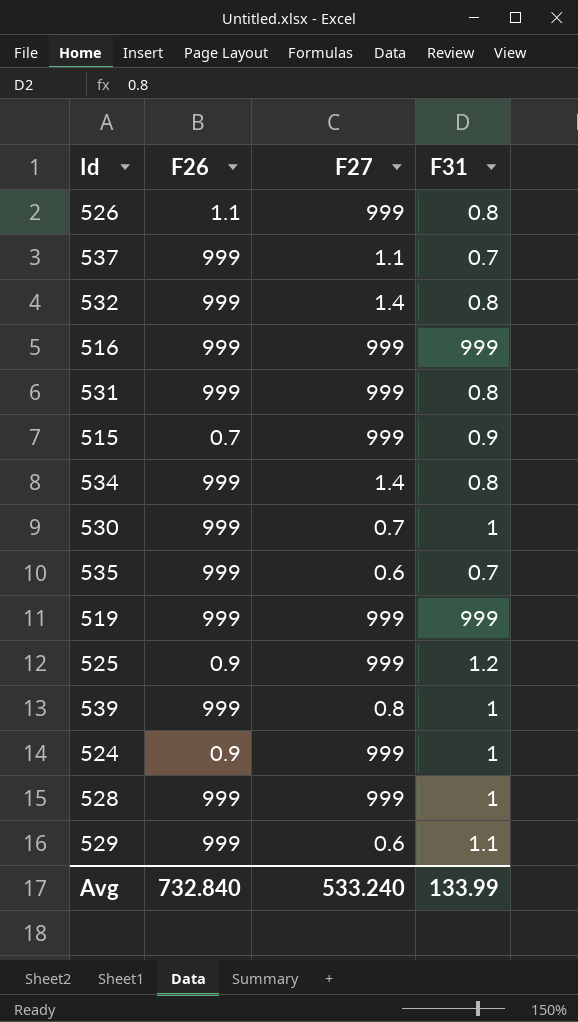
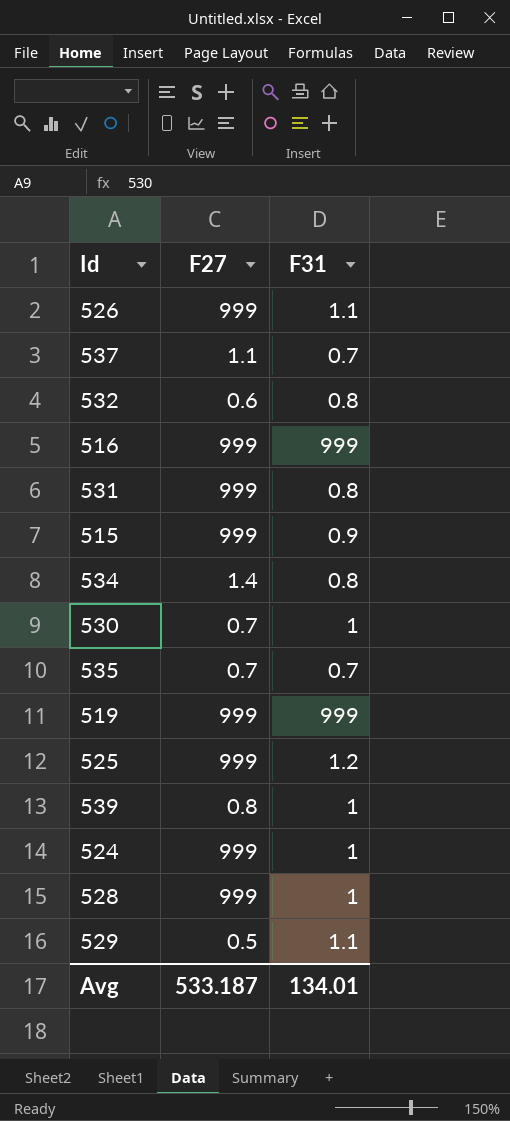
column F26 | position: 2 -> none
526 | F31: 0.8 -> 1.1
532 | F27: 1.4 -> 0.6
535 | F27: 0.6 -> 0.7
529 | F27: 0.6 -> 0.5
Avg | F27: 533.240 -> 533.187
Avg | F31: 133.99 -> 134.01

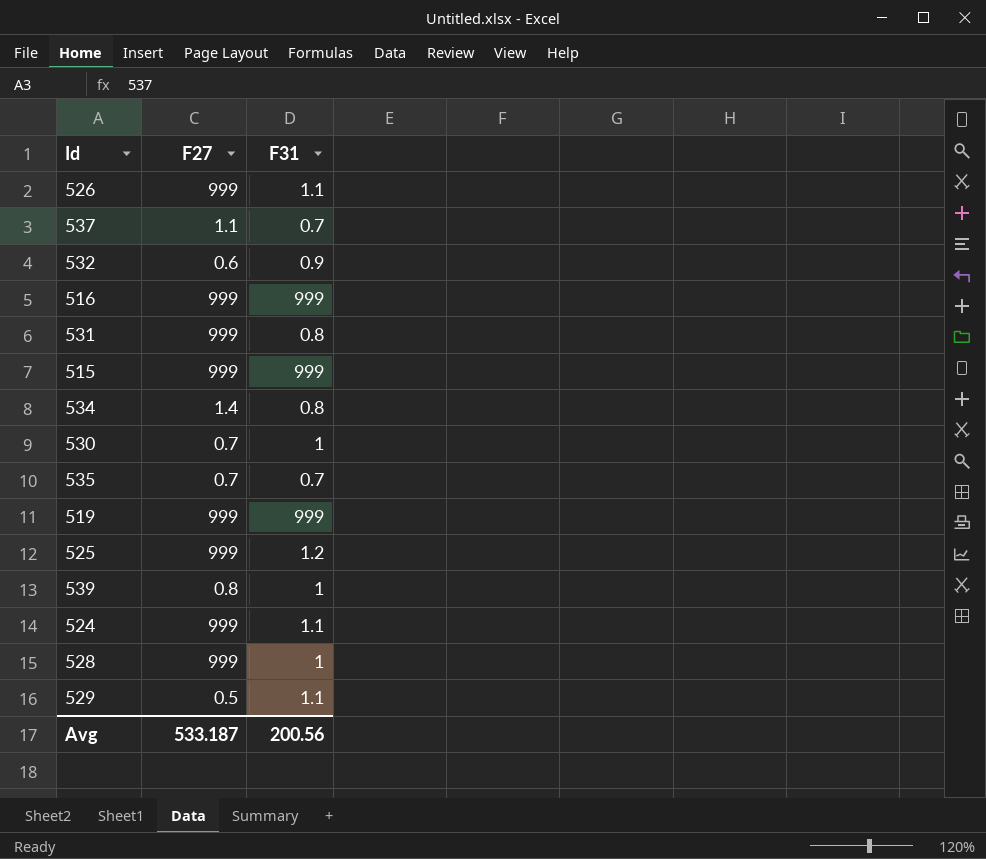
532 | F31: 0.8 -> 0.9
515 | F31: 0.9 -> 999
524 | F31: 1 -> 1.1
Avg | F31: 134.01 -> 200.56

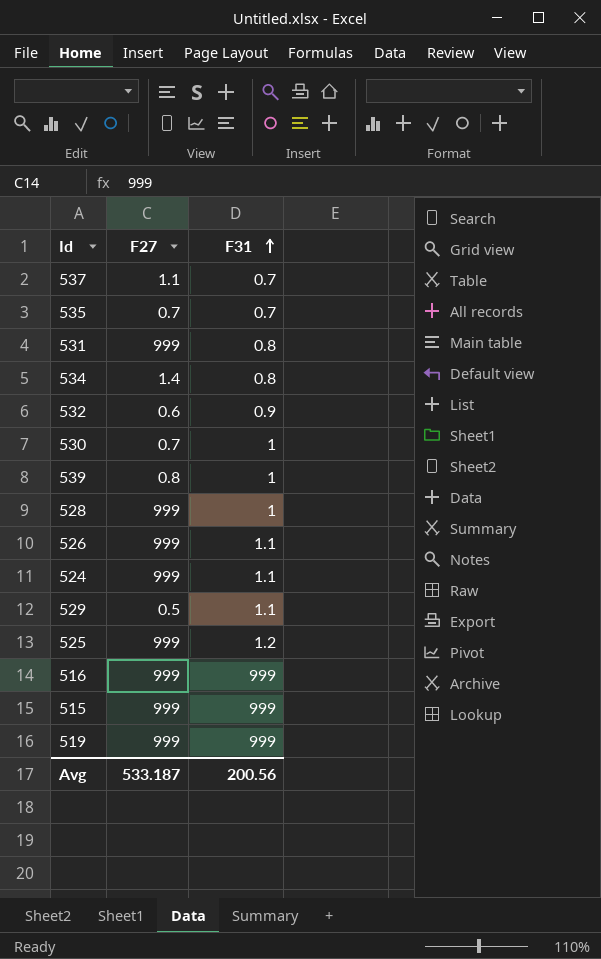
row order: none -> F31 ascending

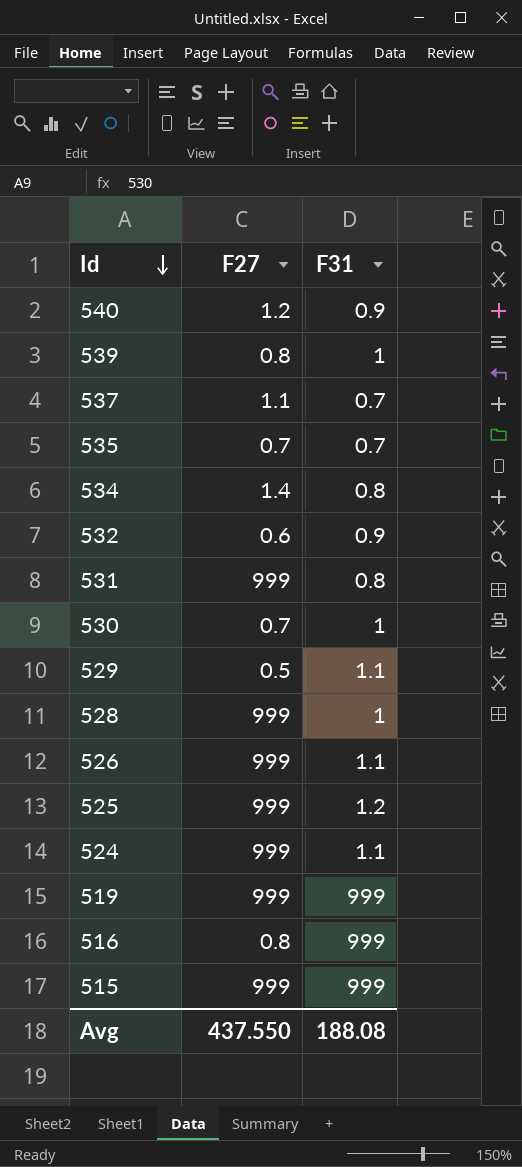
row order: F31 ascending -> Id descending
row 540: none -> 1.2 | 0.9
516 | F27: 999 -> 0.8
Avg | F27: 533.187 -> 437.550
Avg | F31: 200.56 -> 188.08

